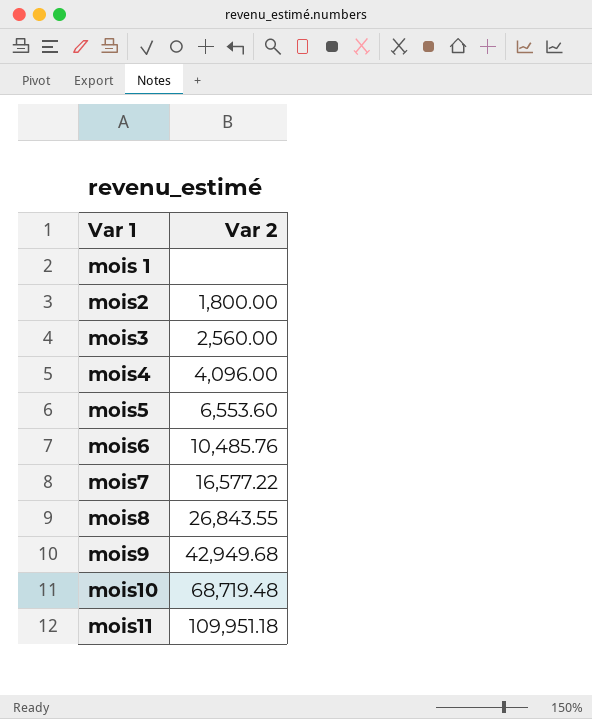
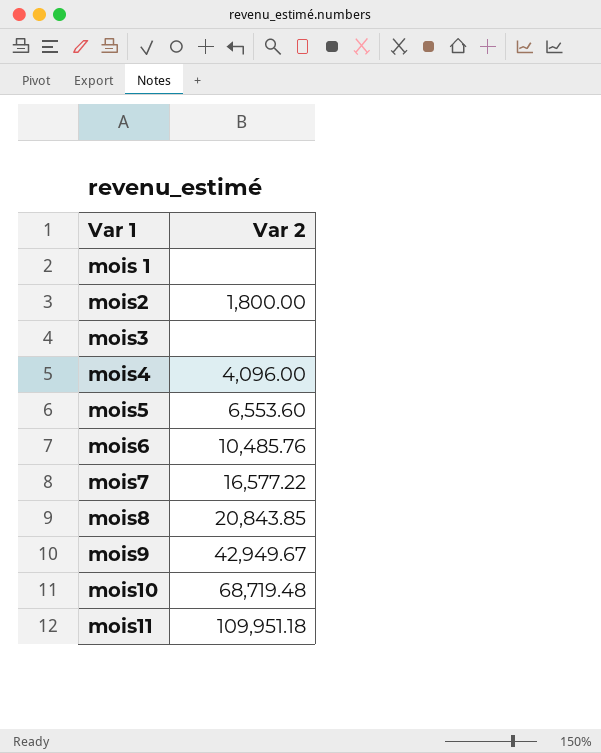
mois3 | Var 2: 2,560.00 -> none
mois8 | Var 2: 26,843.55 -> 20,843.85
mois9 | Var 2: 42,949.68 -> 42,949.67

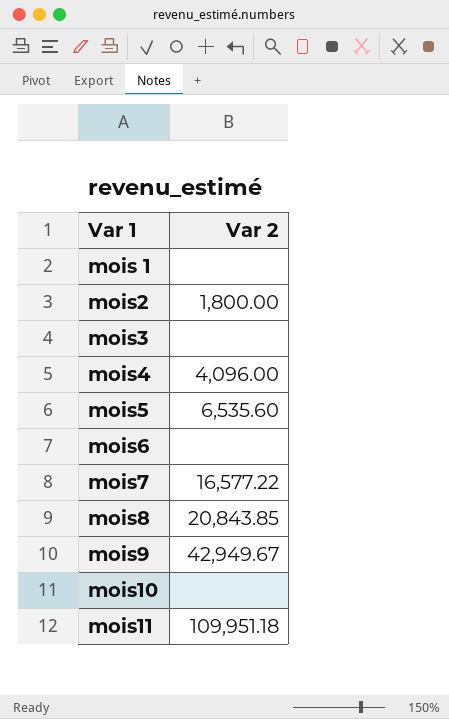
mois5 | Var 2: 6,553.60 -> 6,535.60
mois6 | Var 2: 10,485.76 -> none
mois10 | Var 2: 68,719.48 -> none

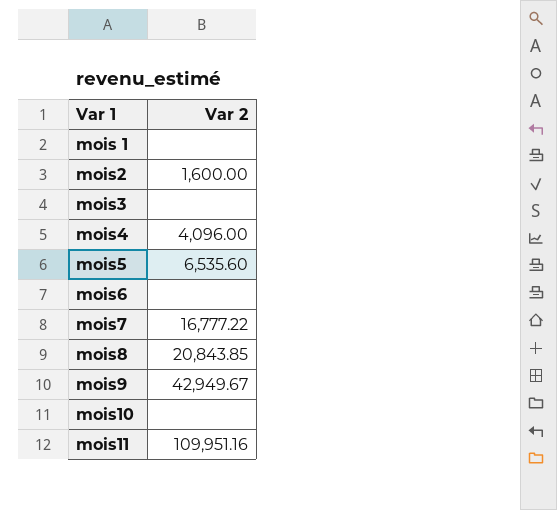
mois2 | Var 2: 1,800.00 -> 1,600.00
mois7 | Var 2: 16,577.22 -> 16,777.22
mois11 | Var 2: 109,951.18 -> 109,951.16

